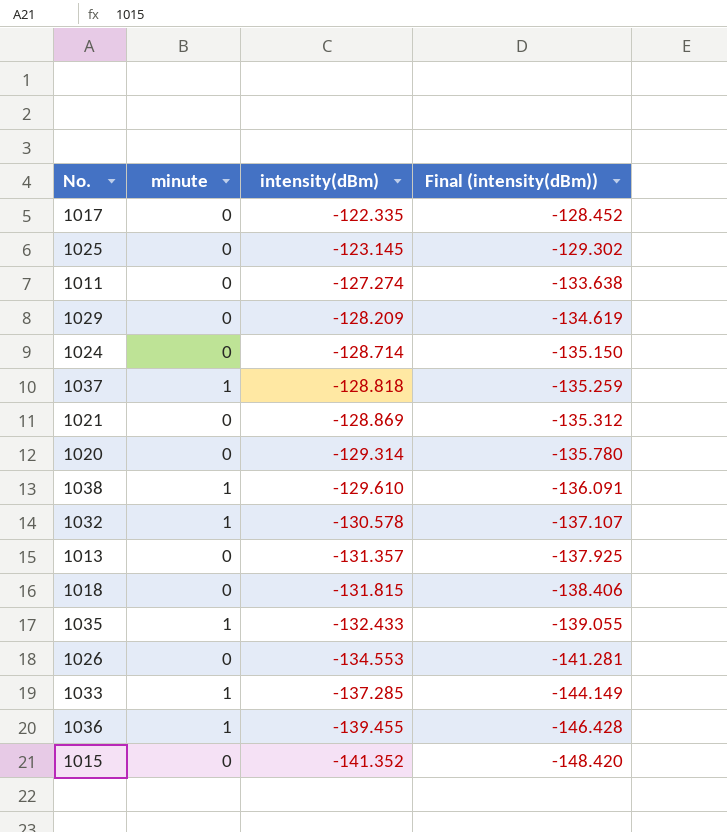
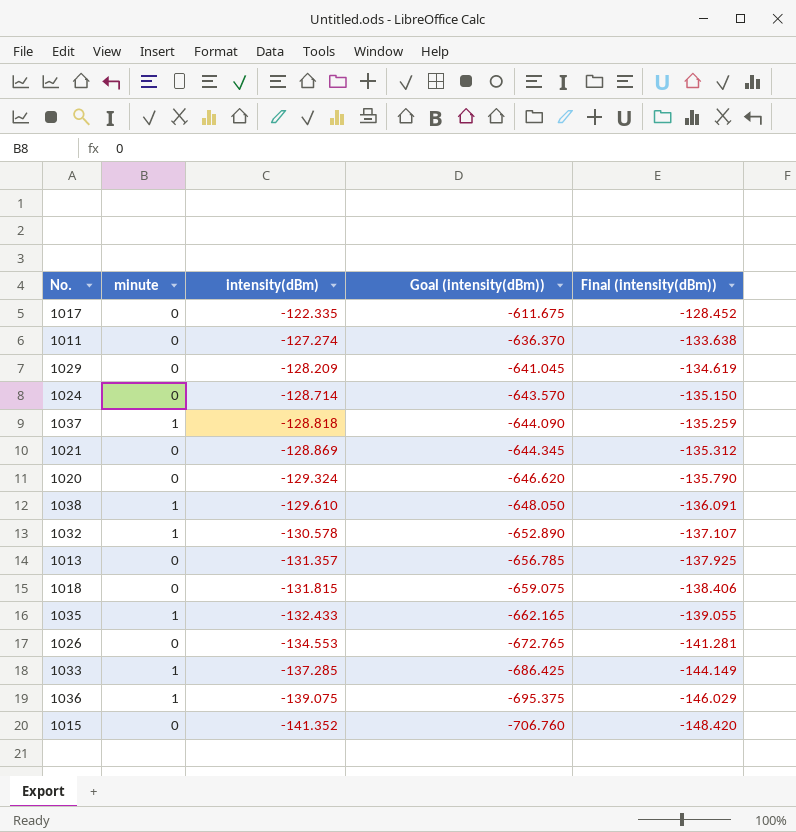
column Goal (intensity(dBm)) | formula: none -> [intensity(dBm)] * 5
row 1025: 0 | -123.145 | -129.302 -> none
1020 | intensity(dBm): -129.314 -> -129.324
1020 | Final (intensity(dBm)): -135.780 -> -135.790
1036 | intensity(dBm): -139.455 -> -139.075
1036 | Final (intensity(dBm)): -146.428 -> -146.029

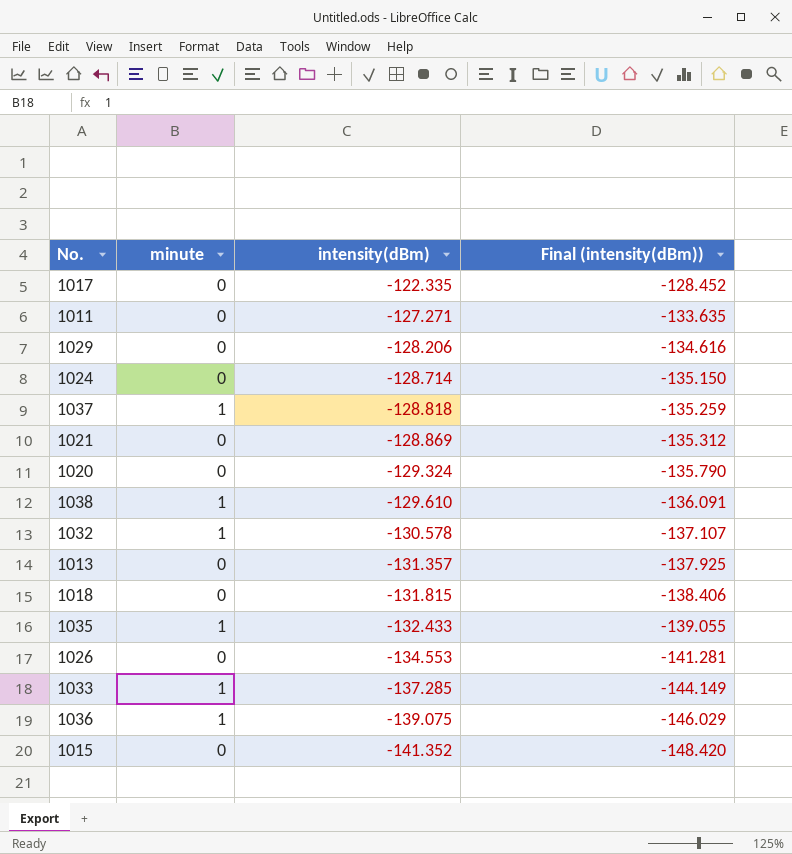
column Goal (intensity(dBm)) | formula: [intensity(dBm)] * 5 -> none
1011 | intensity(dBm): -127.274 -> -127.271
1011 | Final (intensity(dBm)): -133.638 -> -133.635
1029 | intensity(dBm): -128.209 -> -128.206
1029 | Final (intensity(dBm)): -134.619 -> -134.616

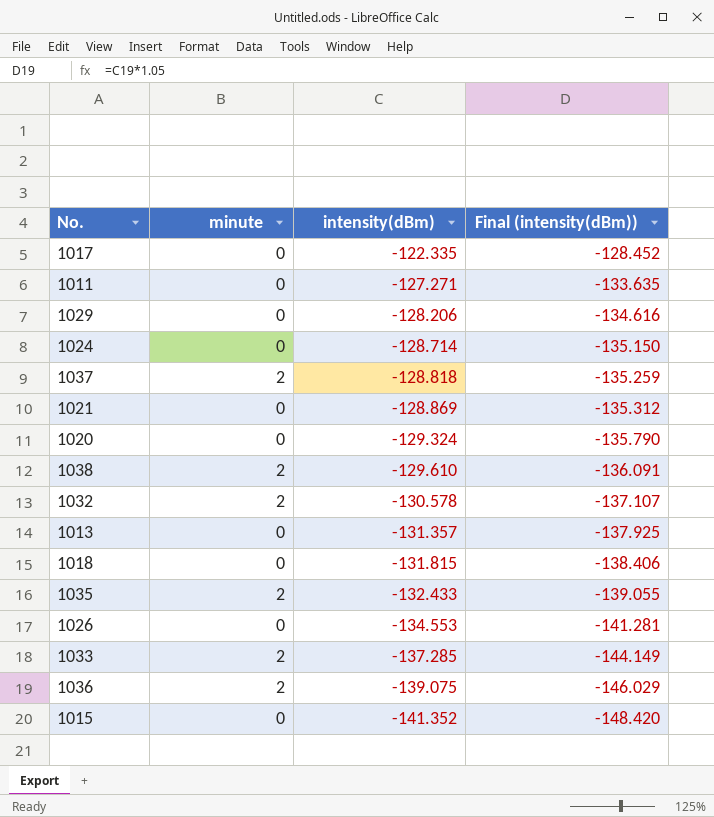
1037 | minute: 1 -> 2
1038 | minute: 1 -> 2
1032 | minute: 1 -> 2
1035 | minute: 1 -> 2
1033 | minute: 1 -> 2
1036 | minute: 1 -> 2

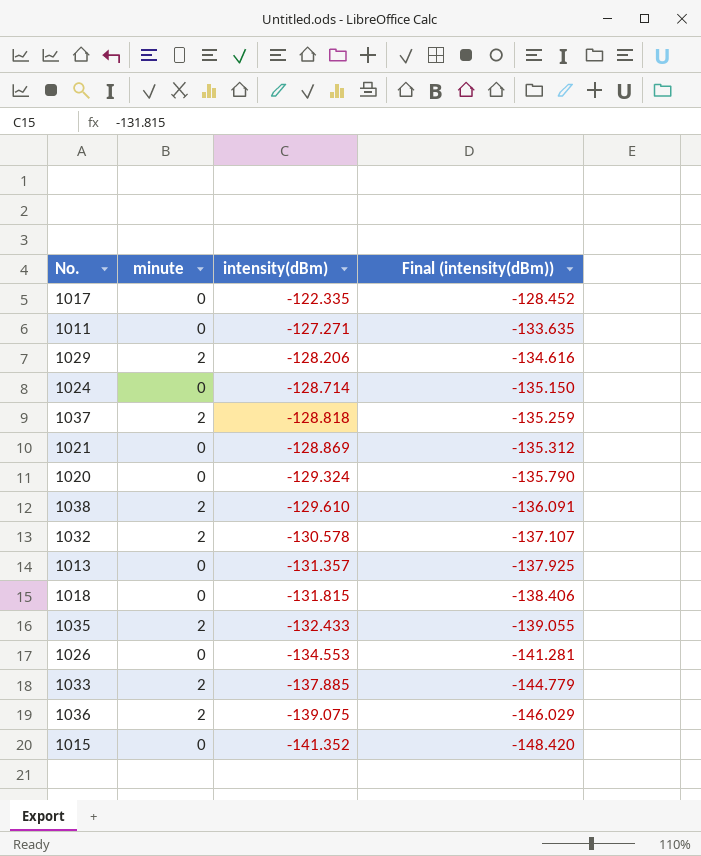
1029 | minute: 0 -> 2
1033 | intensity(dBm): -137.285 -> -137.885
1033 | Final (intensity(dBm)): -144.149 -> -144.779

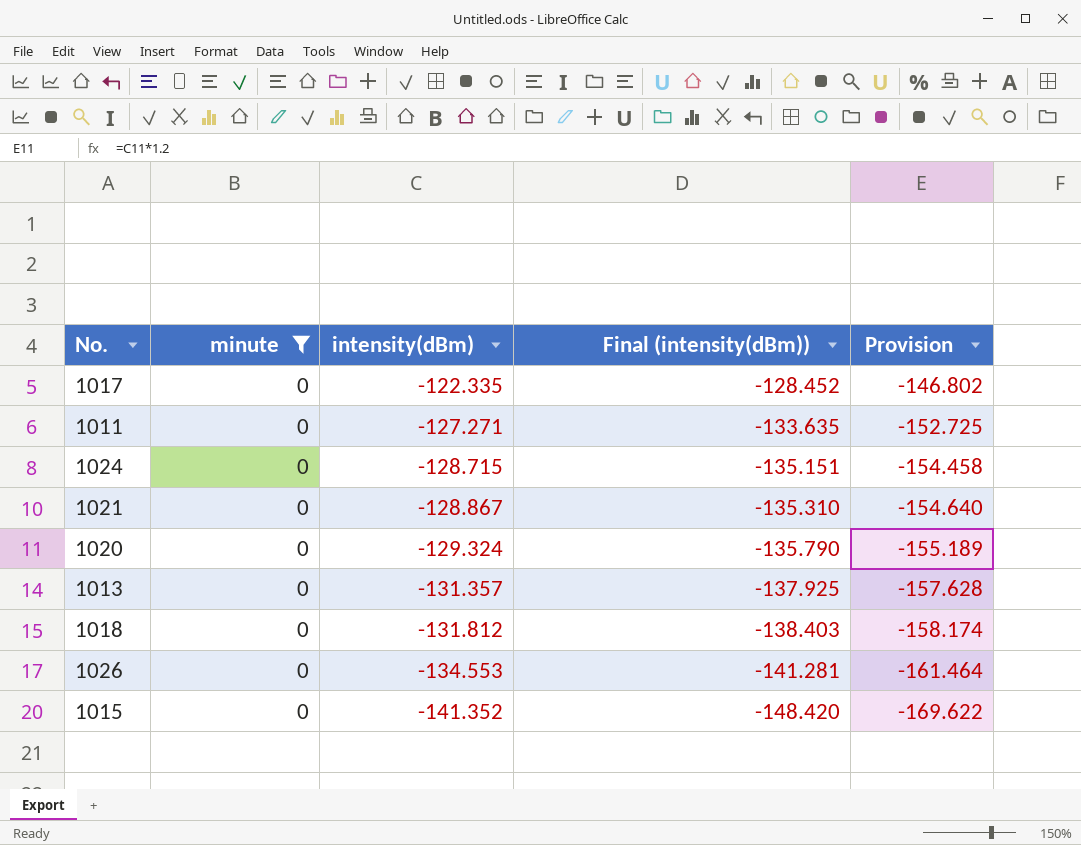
filter: none -> minute = 0
column Provision | formula: none -> [intensity(dBm)] * 1.2
1024 | intensity(dBm): -128.714 -> -128.715
1024 | Final (intensity(dBm)): -135.150 -> -135.151
1021 | intensity(dBm): -128.869 -> -128.867
1021 | Final (intensity(dBm)): -135.312 -> -135.310
1018 | intensity(dBm): -131.815 -> -131.812
1018 | Final (intensity(dBm)): -138.406 -> -138.403

